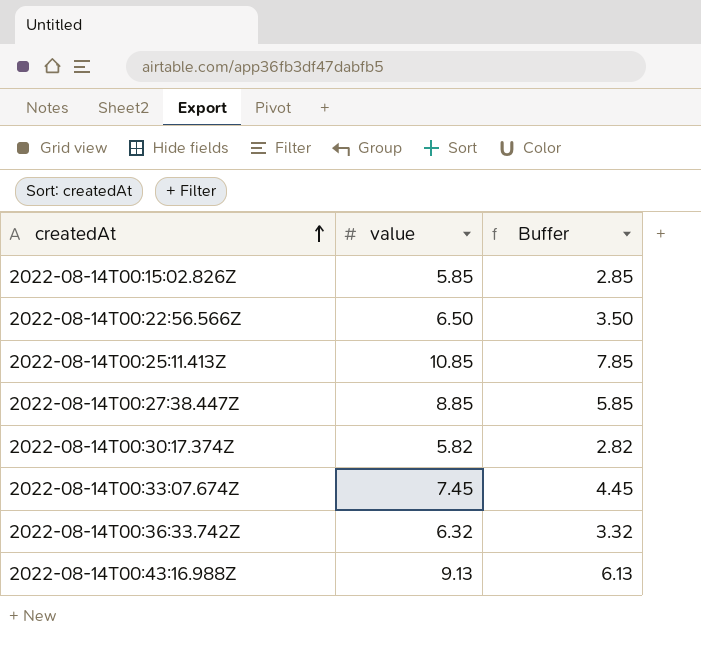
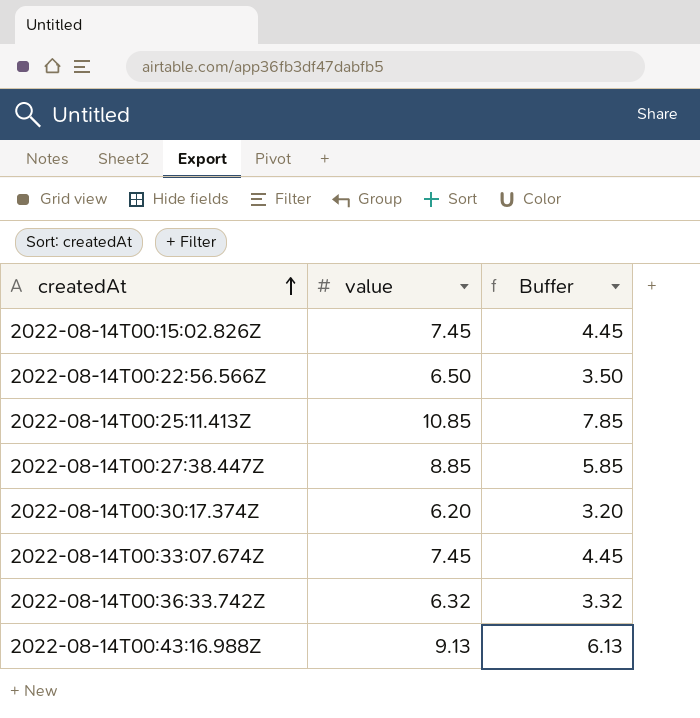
2022-08-14T00:15:02.826Z | value: 5.85 -> 7.45
2022-08-14T00:15:02.826Z | Buffer: 2.85 -> 4.45
2022-08-14T00:30:17.374Z | value: 5.82 -> 6.20
2022-08-14T00:30:17.374Z | Buffer: 2.82 -> 3.20

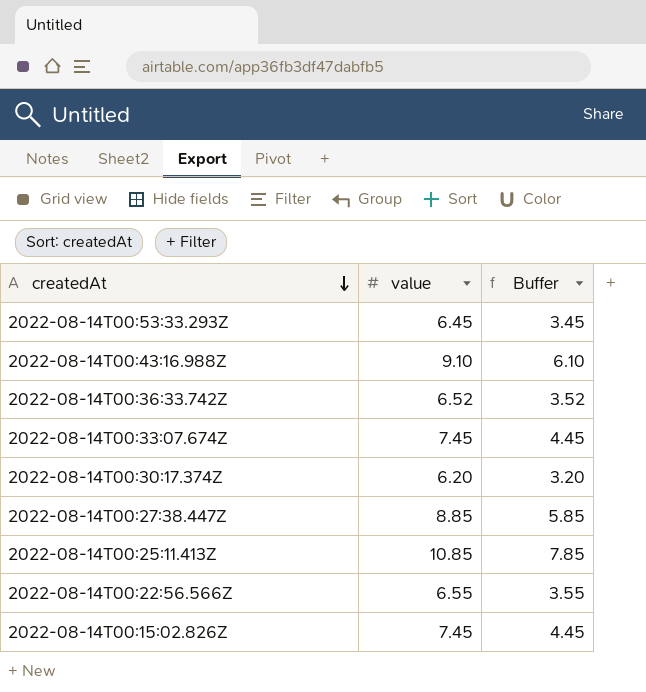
row order: createdAt ascending -> createdAt descending
row 2022-08-14T00:53:33.293Z: none -> 6.45 | 3.45
2022-08-14T00:43:16.988Z | value: 9.13 -> 9.10
2022-08-14T00:43:16.988Z | Buffer: 6.13 -> 6.10
2022-08-14T00:36:33.742Z | value: 6.32 -> 6.52
2022-08-14T00:36:33.742Z | Buffer: 3.32 -> 3.52
2022-08-14T00:22:56.566Z | value: 6.50 -> 6.55
2022-08-14T00:22:56.566Z | Buffer: 3.50 -> 3.55

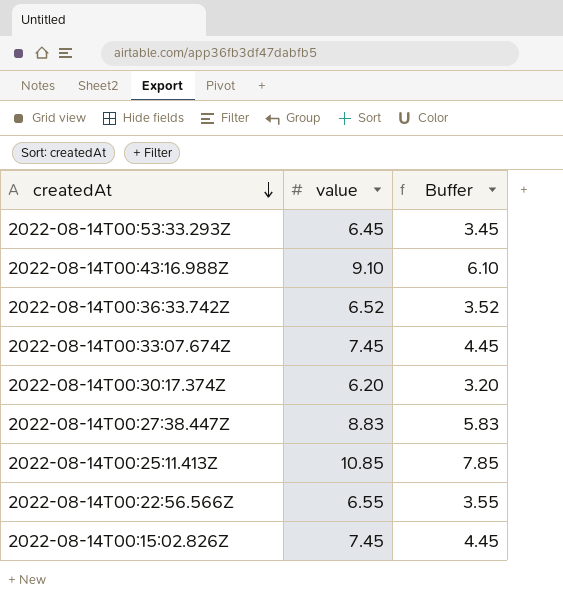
2022-08-14T00:27:38.447Z | value: 8.85 -> 8.83
2022-08-14T00:27:38.447Z | Buffer: 5.85 -> 5.83

